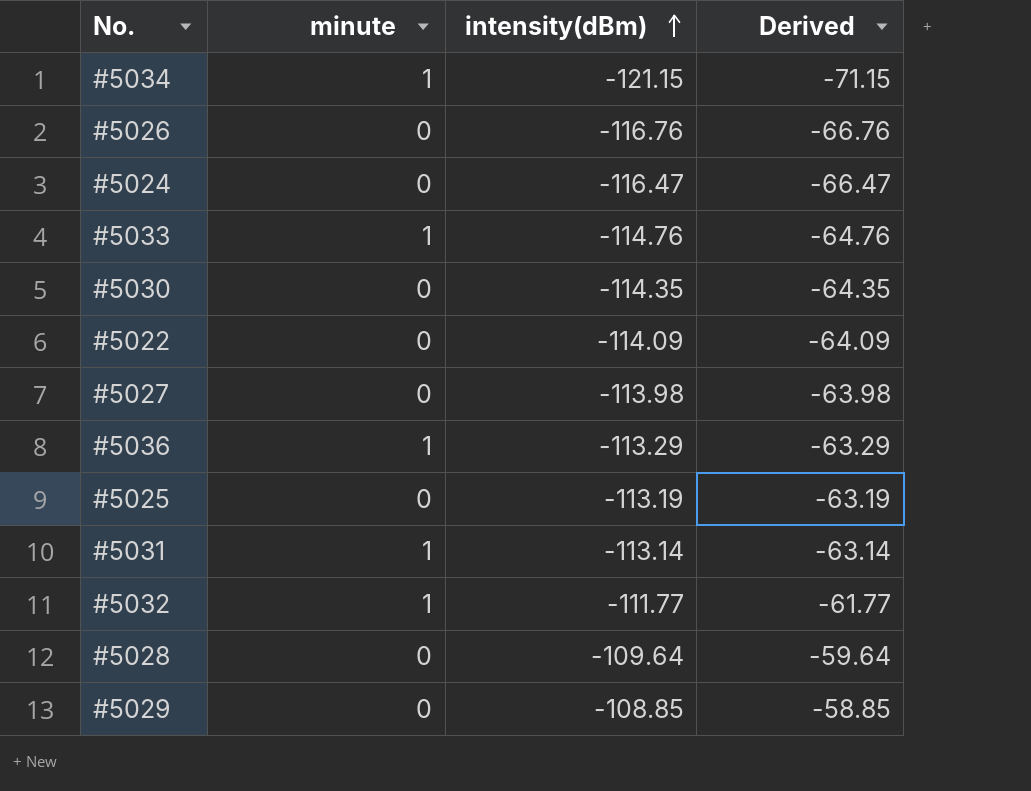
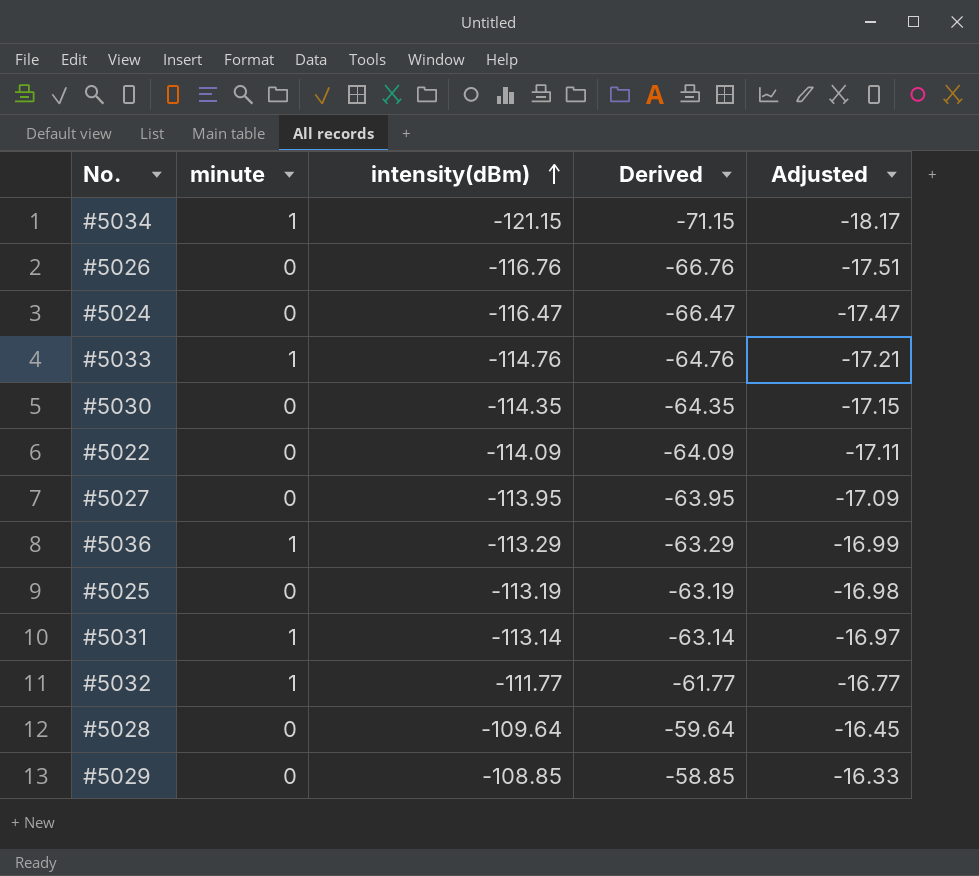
column Adjusted | formula: none -> [intensity(dBm)] * 0.15
#5027 | intensity(dBm): -113.98 -> -113.95
#5027 | Derived: -63.98 -> -63.95

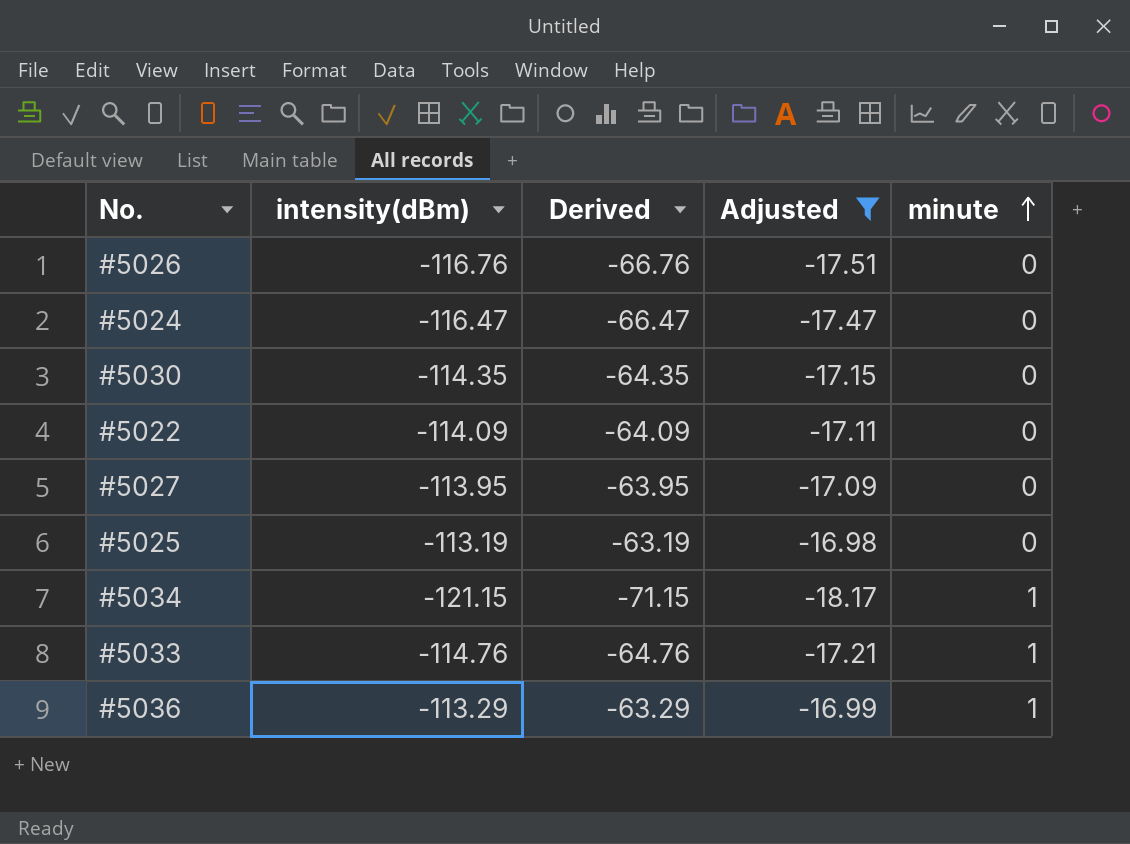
filter: none -> Adjusted <= -16.98
row order: intensity(dBm) ascending -> minute ascending
column minute | position: 2 -> 5

